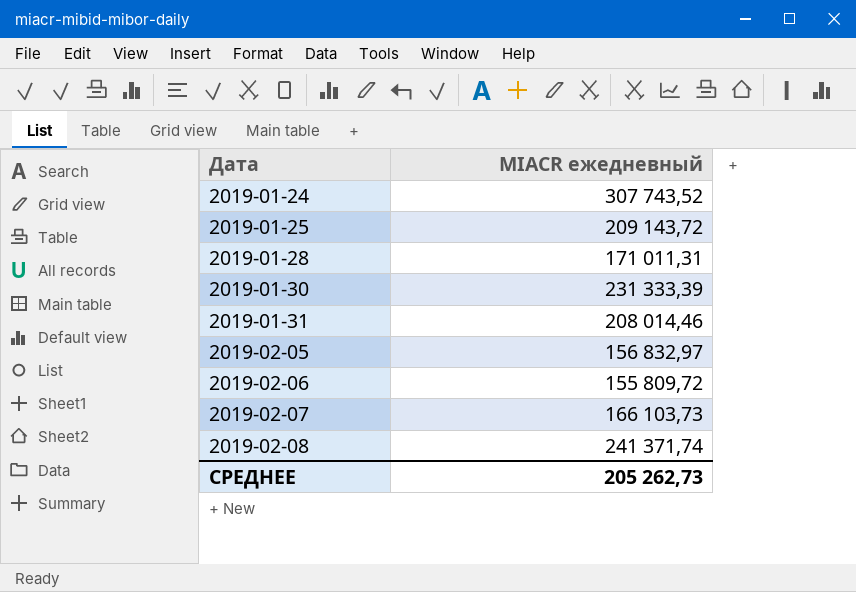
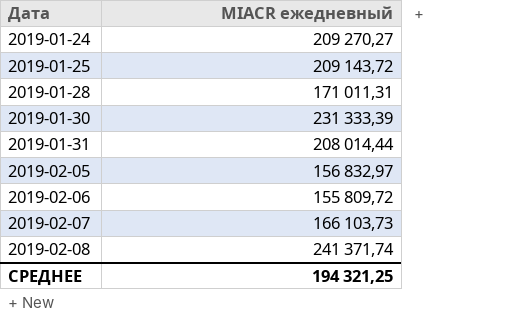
2019-01-24 | MIACR ежедневный: 307 743,52 -> 209 270,27
2019-01-31 | MIACR ежедневный: 208 014,46 -> 208 014,44
СРЕДНЕЕ | MIACR ежедневный: 205 262,73 -> 194 321,25

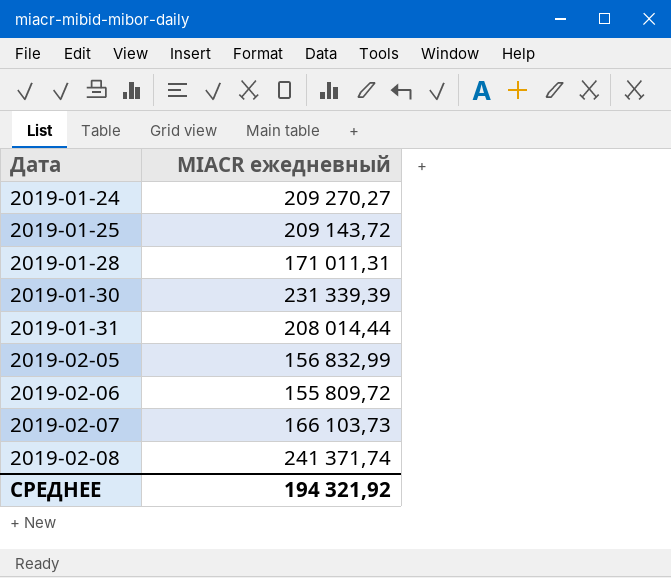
2019-01-30 | MIACR ежедневный: 231 333,39 -> 231 339,39
2019-02-05 | MIACR ежедневный: 156 832,97 -> 156 832,99
СРЕДНЕЕ | MIACR ежедневный: 194 321,25 -> 194 321,92

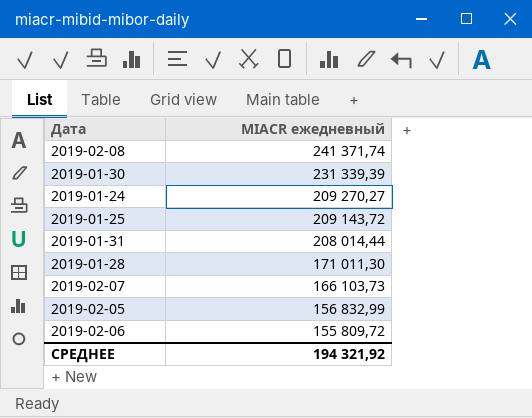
row order: Дата ascending -> MIACR ежедневный descending
2019-01-28 | MIACR ежедневный: 171 011,31 -> 171 011,30

